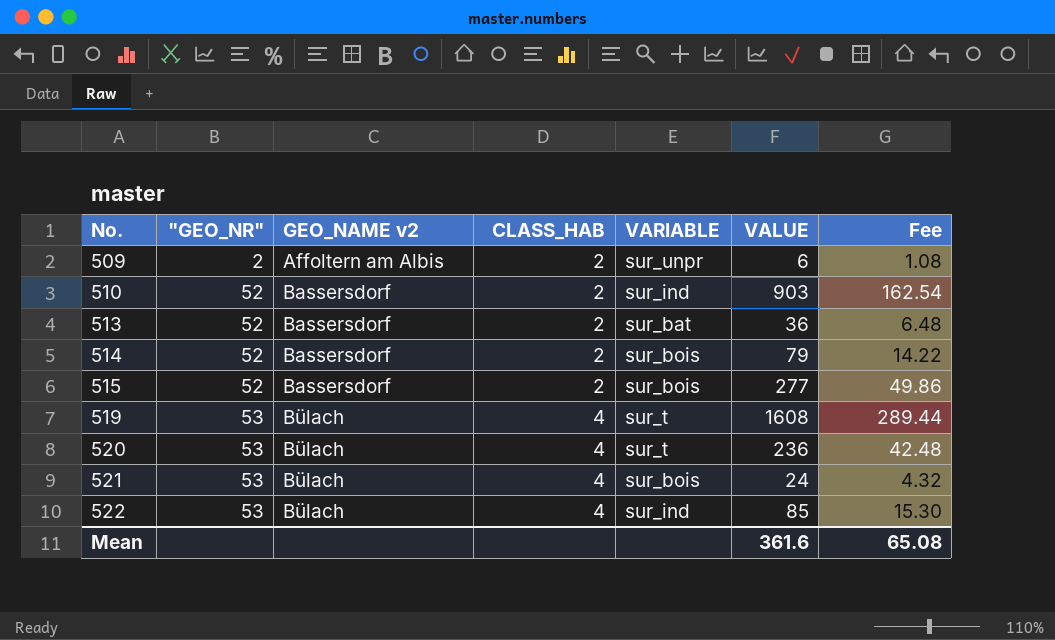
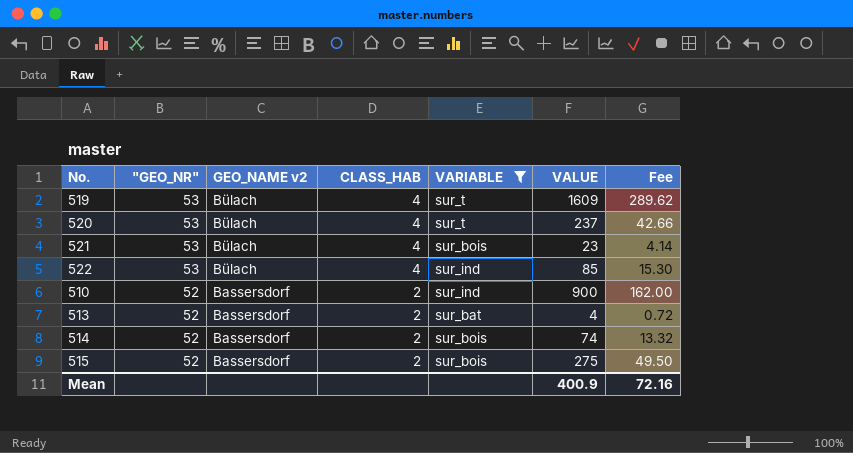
filter: none -> VARIABLE != sur_unpr
row order: No. ascending -> "GEO_NR" descending
519 | VALUE: 1608 -> 1609
519 | Fee: 289.44 -> 289.62
520 | VALUE: 236 -> 237
520 | Fee: 42.48 -> 42.66
521 | VALUE: 24 -> 23
521 | Fee: 4.32 -> 4.14
510 | VALUE: 903 -> 900
510 | Fee: 162.54 -> 162.00
513 | VALUE: 36 -> 4
513 | Fee: 6.48 -> 0.72
514 | VALUE: 79 -> 74
514 | Fee: 14.22 -> 13.32
515 | VALUE: 277 -> 275
515 | Fee: 49.86 -> 49.50
Mean | VALUE: 361.6 -> 400.9
Mean | Fee: 65.08 -> 72.16

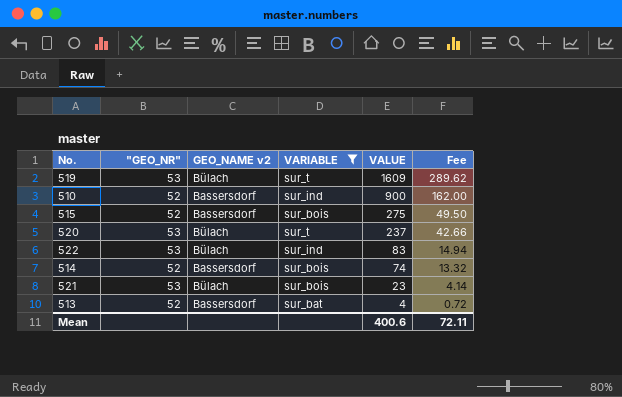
row order: "GEO_NR" descending -> VALUE descending
column CLASS_HAB | position: 4 -> none
522 | VALUE: 85 -> 83
522 | Fee: 15.30 -> 14.94
Mean | VALUE: 400.9 -> 400.6
Mean | Fee: 72.16 -> 72.11

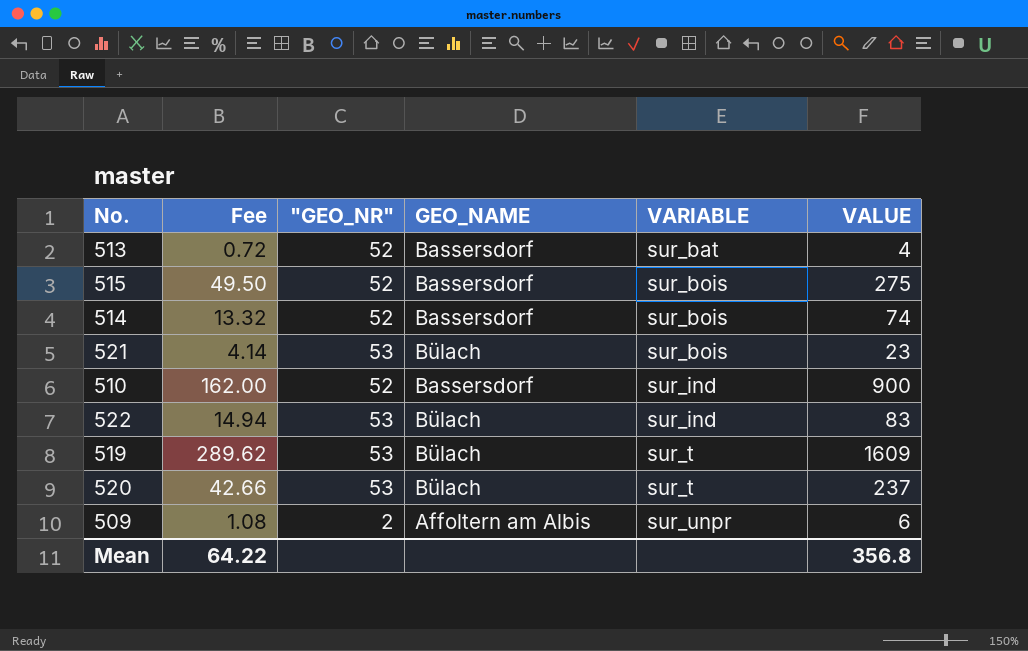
filter: VARIABLE != sur_unpr -> none
row order: VALUE descending -> VARIABLE ascending
column Fee | position: 6 -> 2
column name: GEO_NAME v2 -> GEO_NAME
Mean | Fee: 72.11 -> 64.22
Mean | VALUE: 400.6 -> 356.8

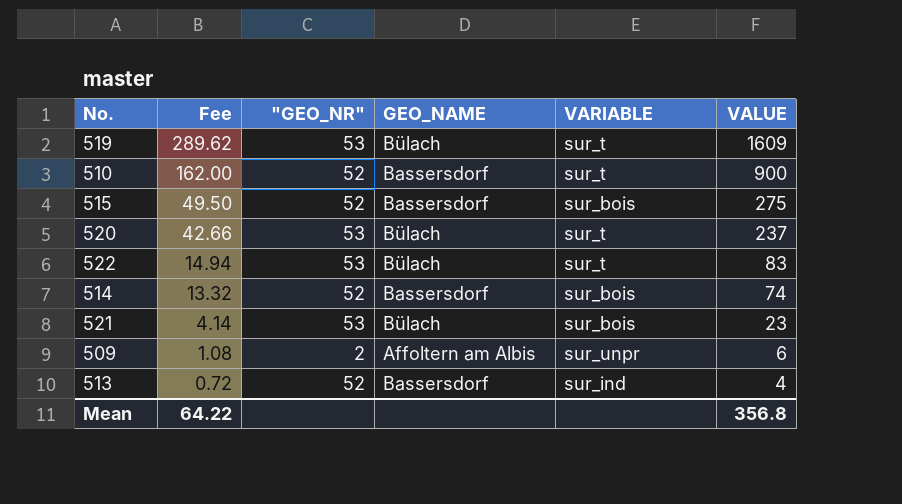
row order: VARIABLE ascending -> Fee descending
510 | VARIABLE: sur_ind -> sur_t
522 | VARIABLE: sur_ind -> sur_t
513 | VARIABLE: sur_bat -> sur_ind

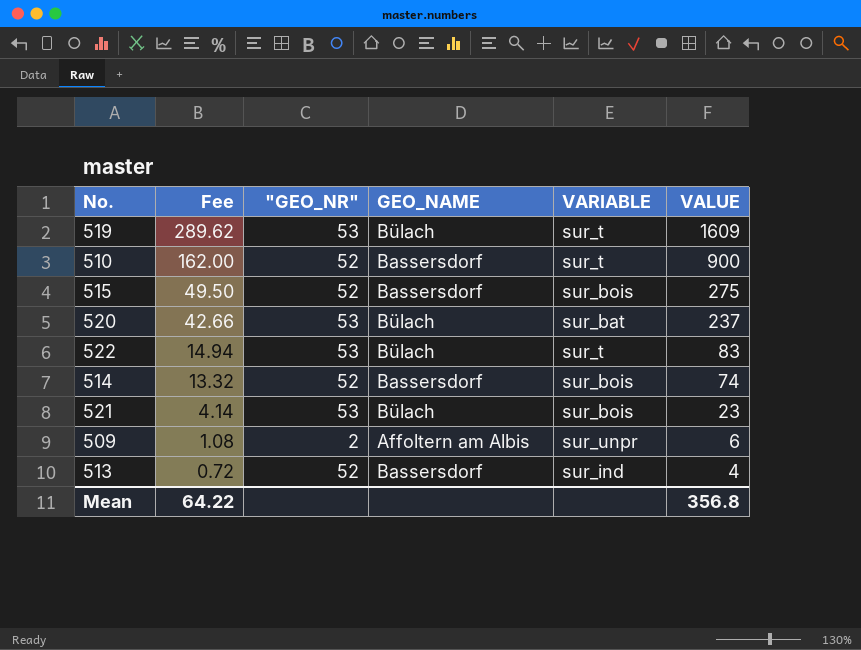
520 | VARIABLE: sur_t -> sur_bat

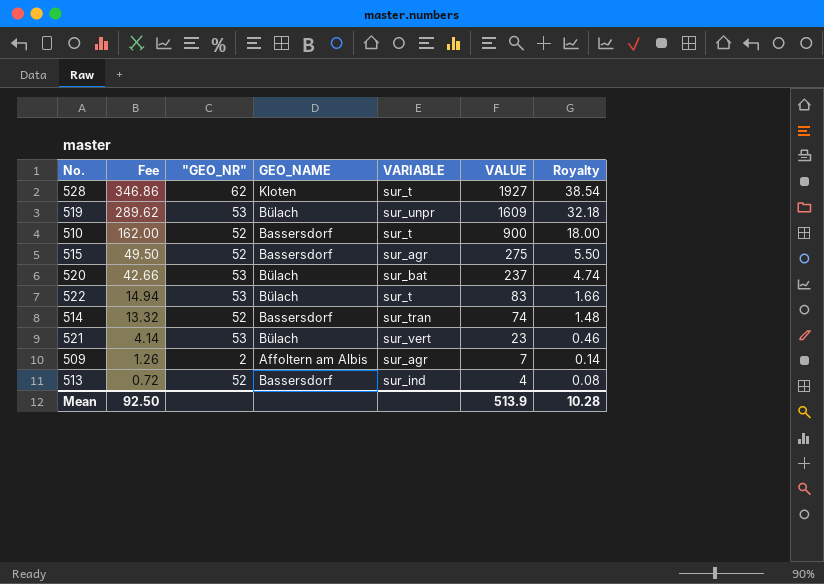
column Royalty | formula: none -> [VALUE] * 0.02
row 528: none -> 346.86 | 62 | Kloten | sur_t | 1927 | 38.54
519 | VARIABLE: sur_t -> sur_unpr
515 | VARIABLE: sur_bois -> sur_agr
514 | VARIABLE: sur_bois -> sur_tran
521 | VARIABLE: sur_bois -> sur_vert
509 | Fee: 1.08 -> 1.26
509 | VARIABLE: sur_unpr -> sur_agr
509 | VALUE: 6 -> 7
Mean | Fee: 64.22 -> 92.50
Mean | VALUE: 356.8 -> 513.9

